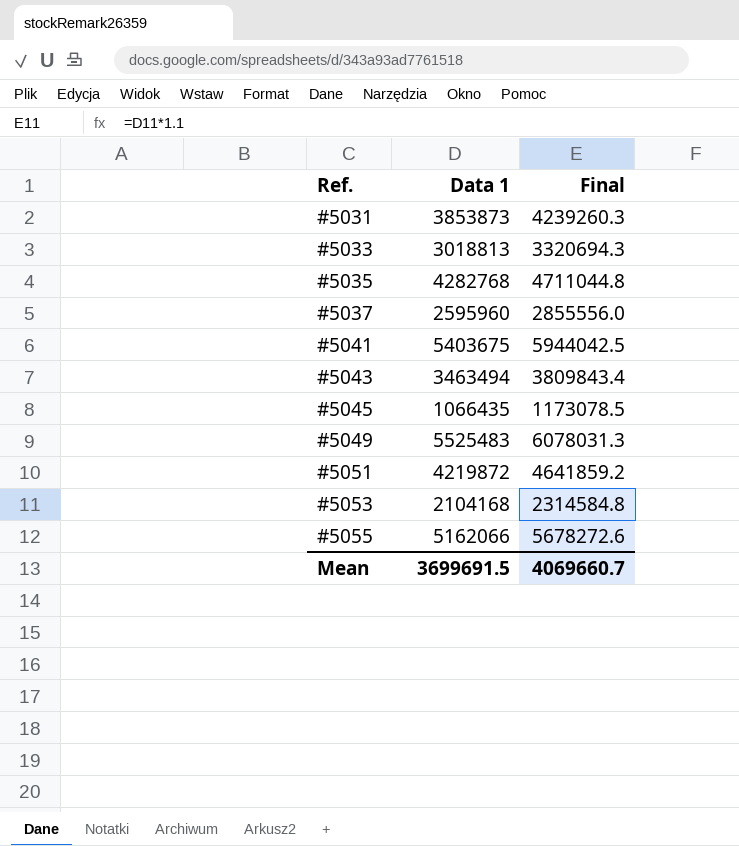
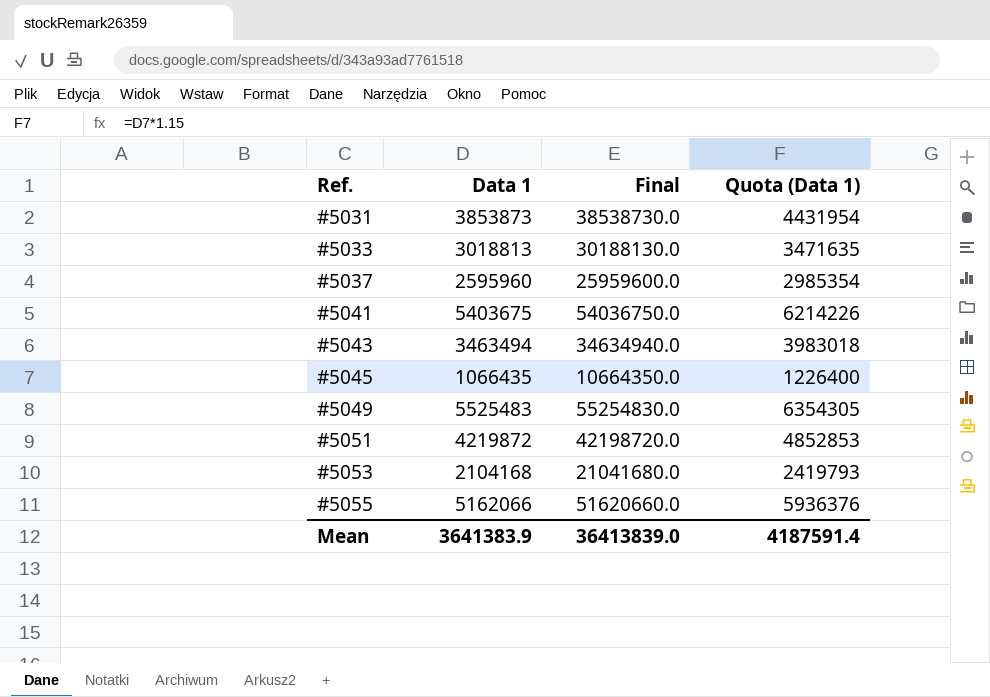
column Final | formula: [Data 1] * 1.1 -> [Data 1] * 10
column Quota (Data 1) | formula: none -> [Data 1] * 1.15
row #5035: 4282768 | 4711044.8 -> none
Mean | Data 1: 3699691.5 -> 3641383.9
Mean | Final: 4069660.7 -> 36413839.0

